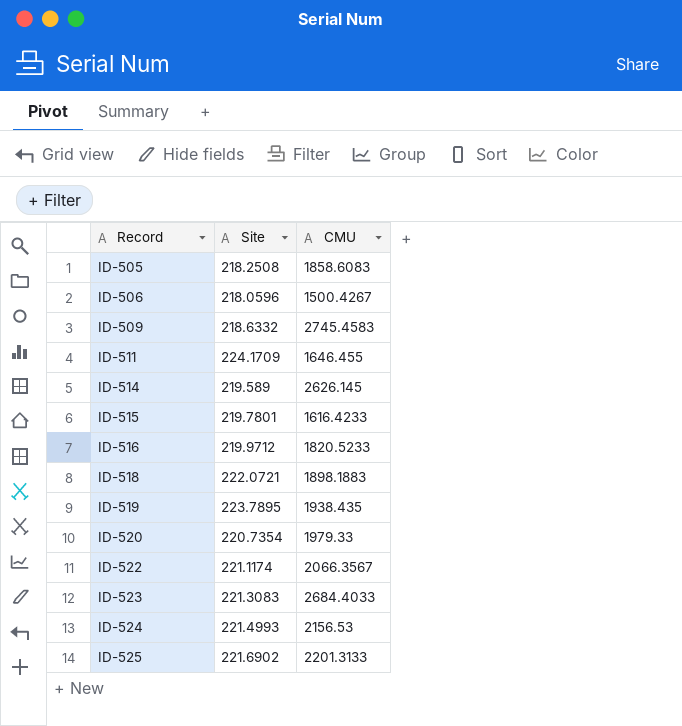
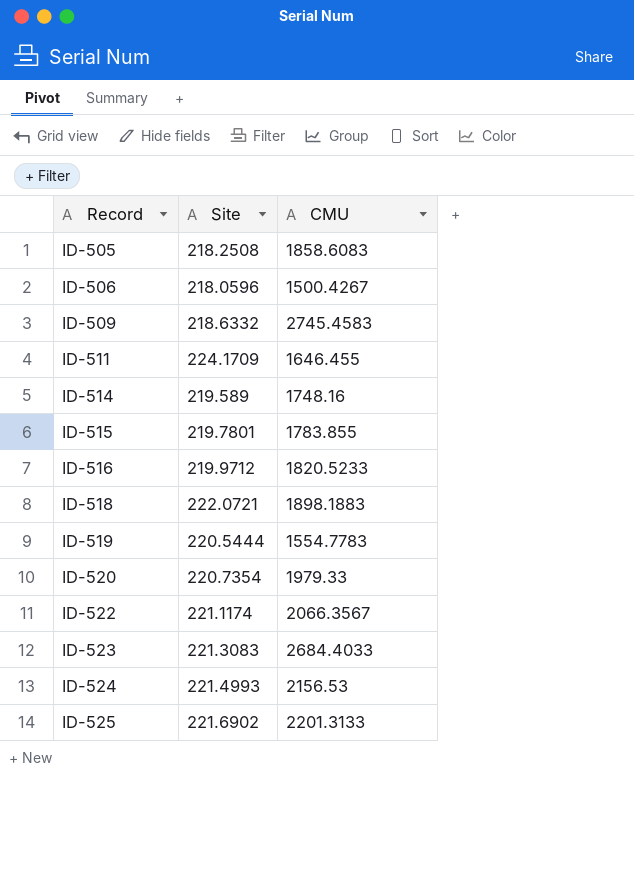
ID-514 | CMU: 2626.145 -> 1748.16
ID-515 | CMU: 1616.4233 -> 1783.855
ID-519 | Site: 223.7895 -> 220.5444
ID-519 | CMU: 1938.435 -> 1554.7783

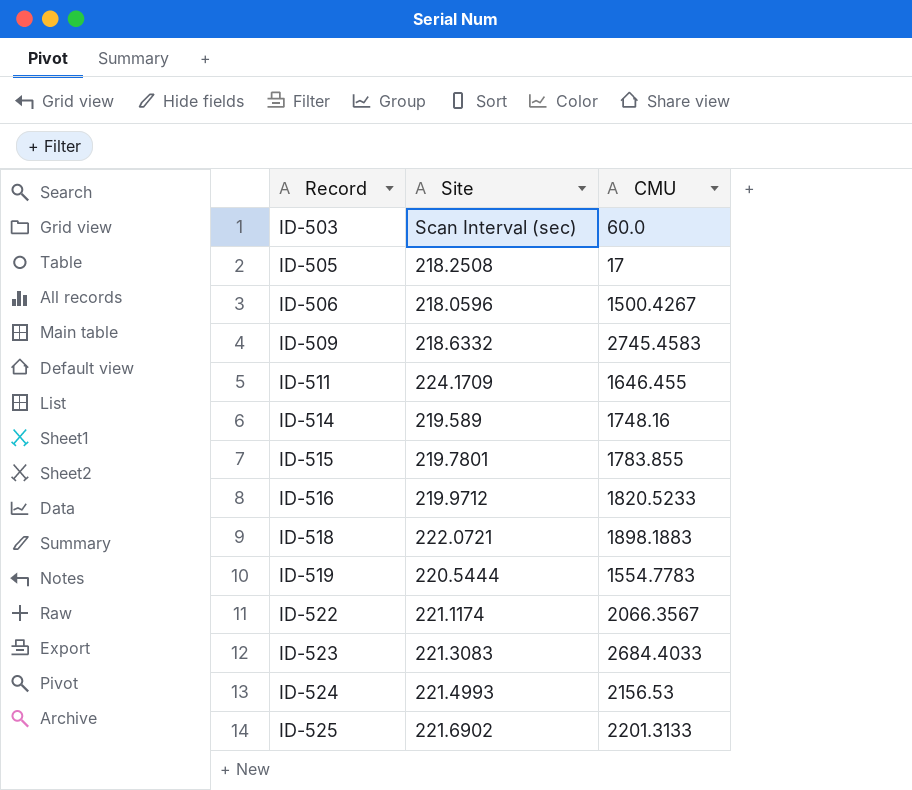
row ID-520: 220.7354 | 1979.33 -> none
row ID-503: none -> Scan Interval (sec) | 60.0
ID-505 | CMU: 1858.6083 -> 17

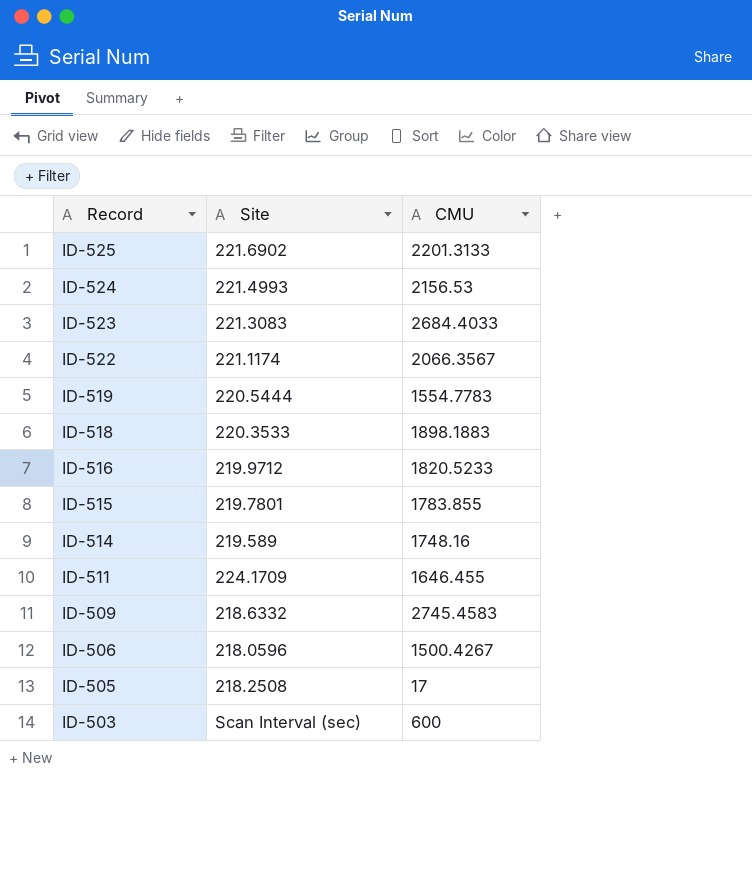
row order: Record ascending -> Record descending
ID-518 | Site: 222.0721 -> 220.3533
ID-503 | CMU: 60.0 -> 600

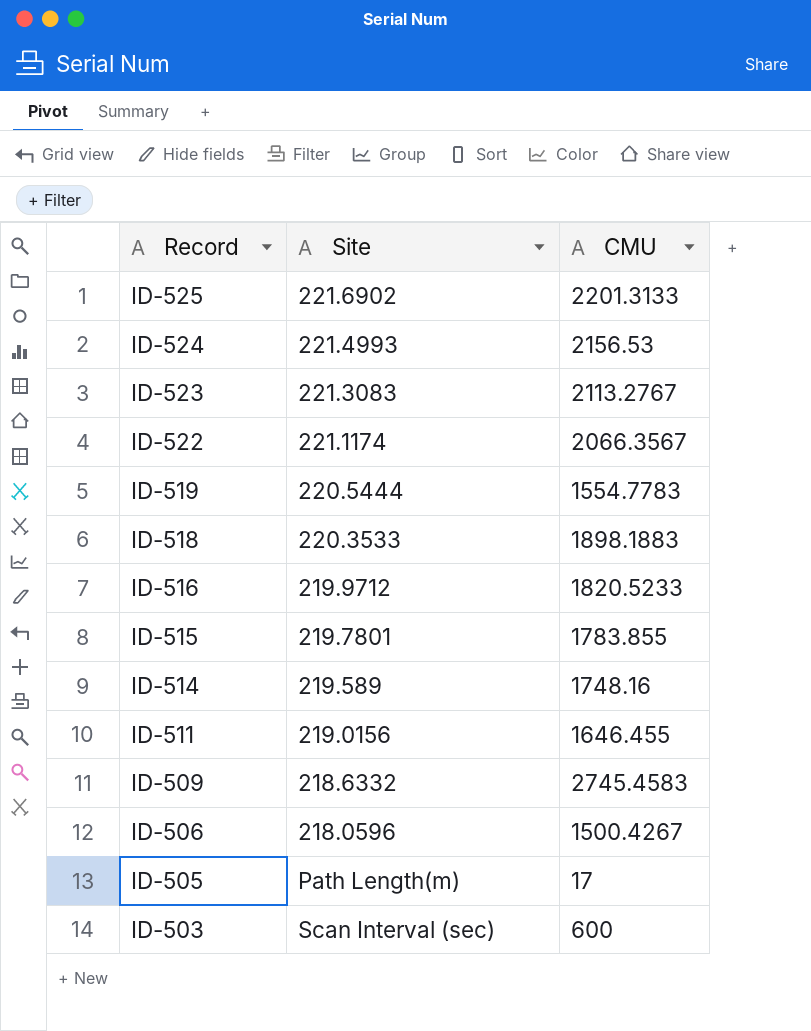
ID-523 | CMU: 2684.4033 -> 2113.2767
ID-511 | Site: 224.1709 -> 219.0156
ID-505 | Site: 218.2508 -> Path Length(m)

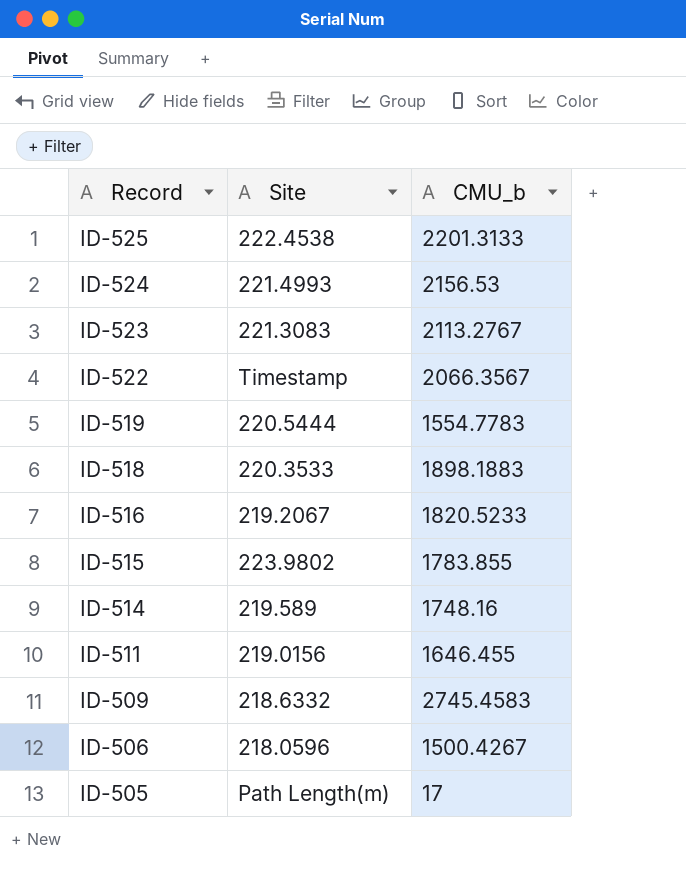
column name: CMU -> CMU_b
row ID-503: Scan Interval (sec) | 600 -> none
ID-525 | Site: 221.6902 -> 222.4538
ID-522 | Site: 221.1174 -> Timestamp
ID-516 | Site: 219.9712 -> 219.2067
ID-515 | Site: 219.7801 -> 223.9802

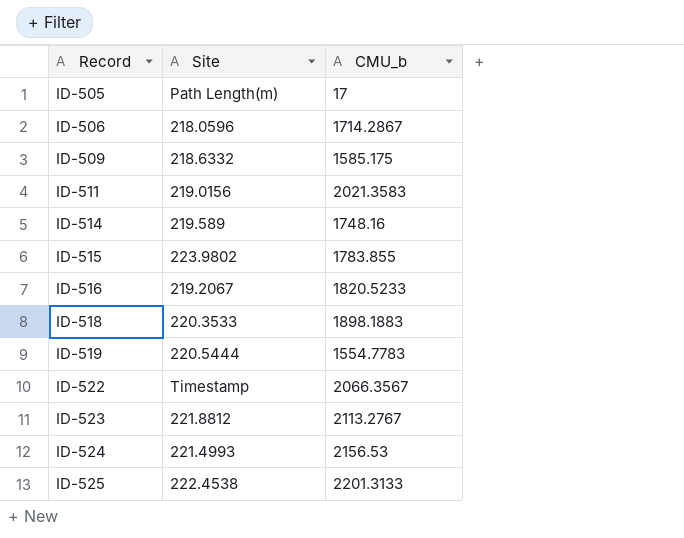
row order: Record descending -> Record ascending
ID-506 | CMU_b: 1500.4267 -> 1714.2867
ID-509 | CMU_b: 2745.4583 -> 1585.175
ID-511 | CMU_b: 1646.455 -> 2021.3583
ID-523 | Site: 221.3083 -> 221.8812

